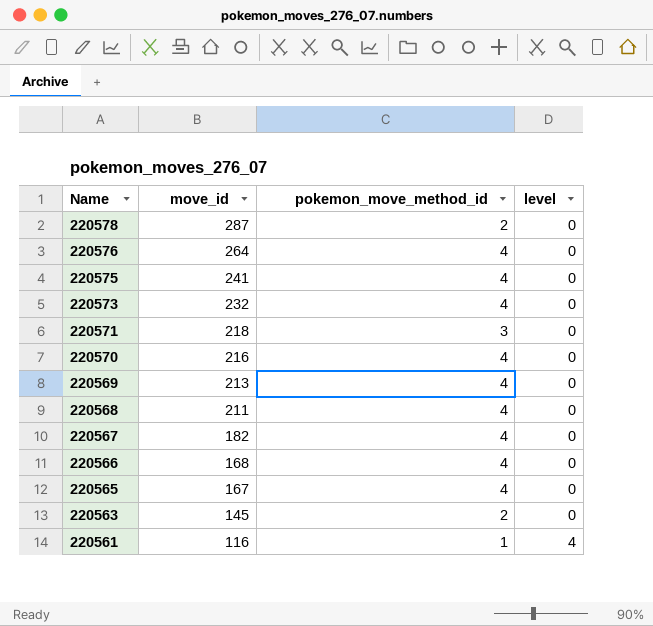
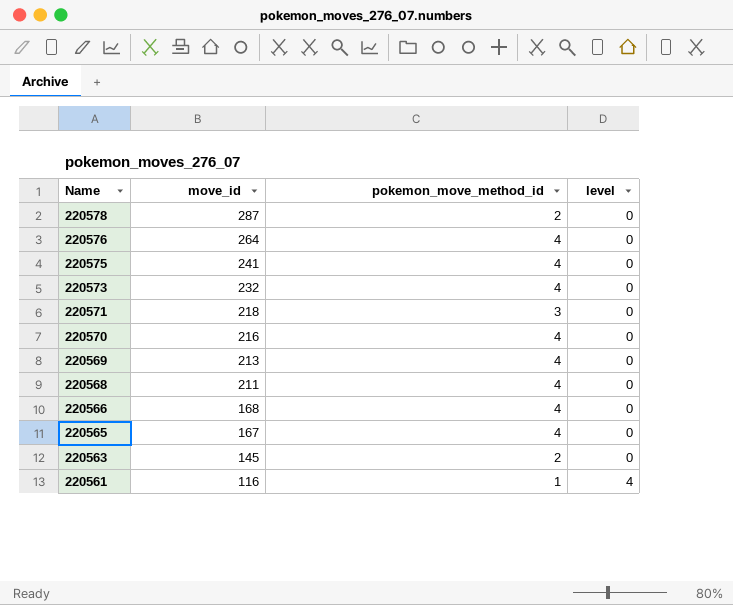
row 220567: 182 | 4 | 0 -> none

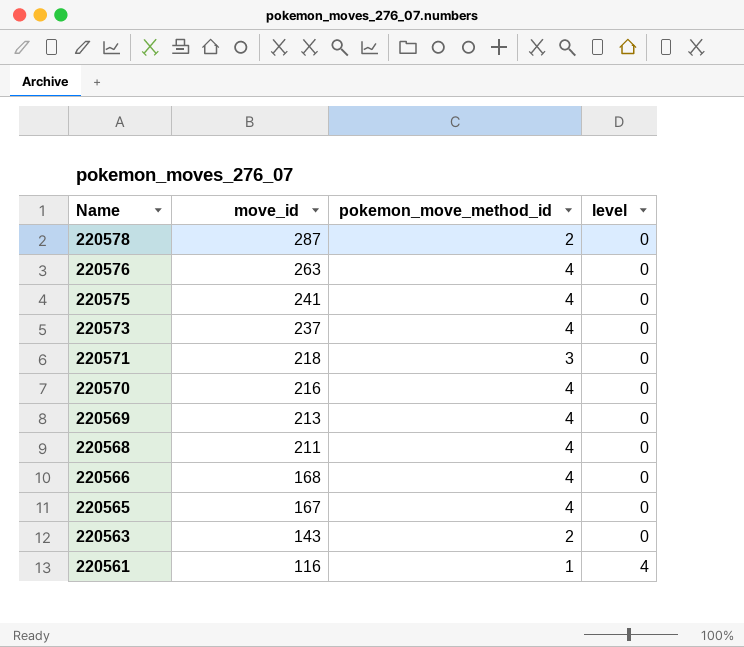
220576 | move_id: 264 -> 263
220573 | move_id: 232 -> 237
220563 | move_id: 145 -> 143

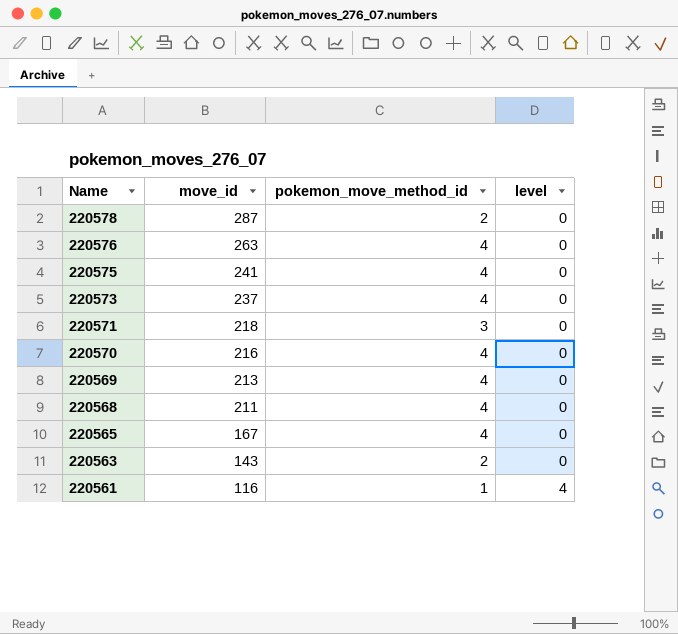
row 220566: 168 | 4 | 0 -> none

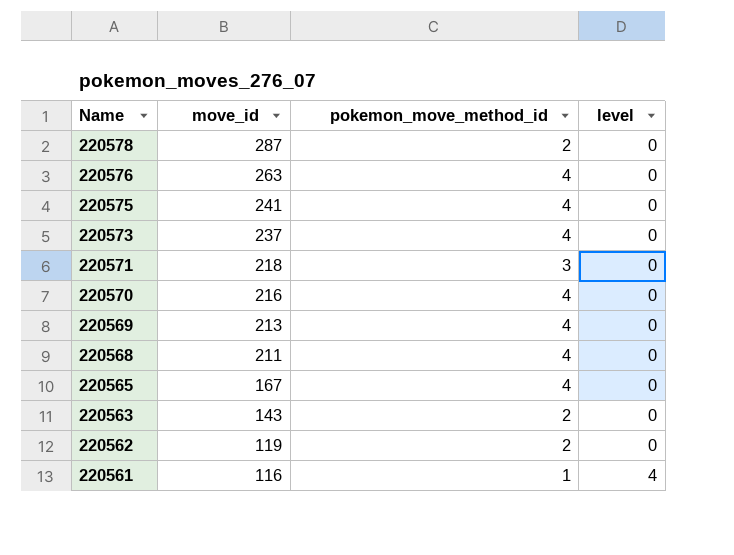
row 220562: none -> 119 | 2 | 0

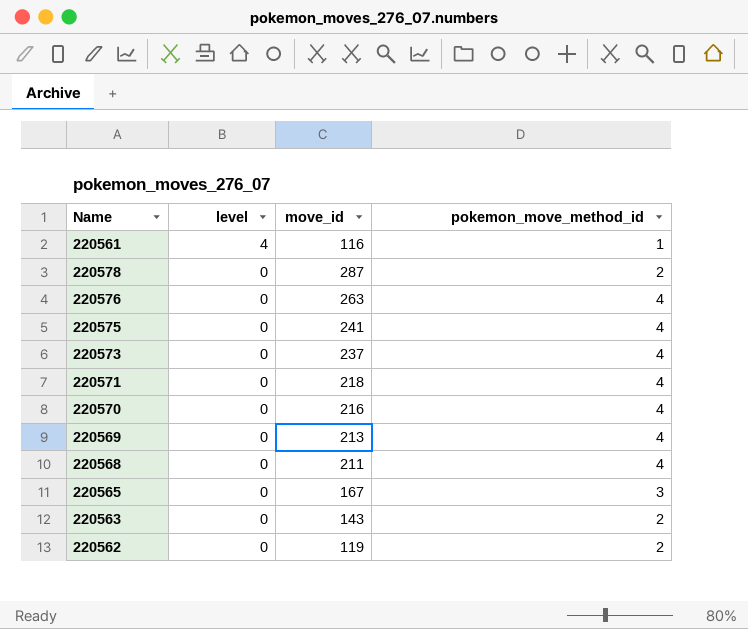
row order: Name descending -> level descending
column level | position: 4 -> 2
220571 | pokemon_move_method_id: 3 -> 4
220565 | pokemon_move_method_id: 4 -> 3

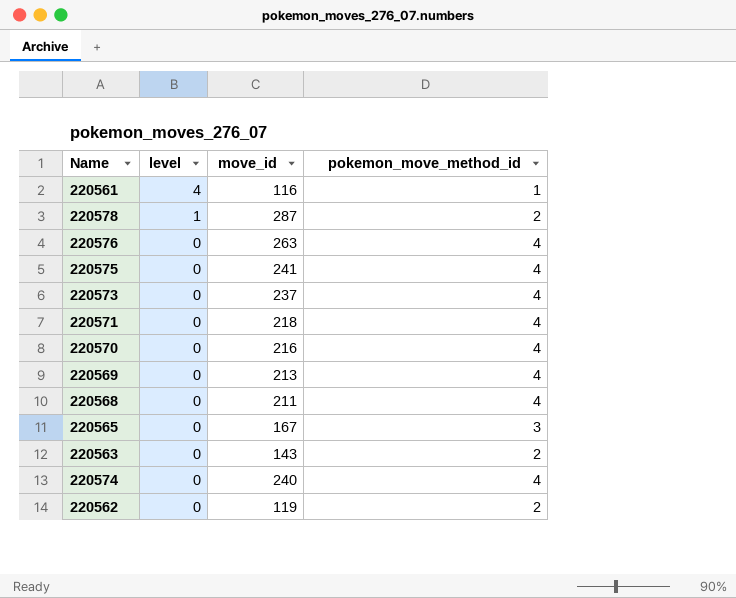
220578 | level: 0 -> 1
row 220574: none -> 0 | 240 | 4

